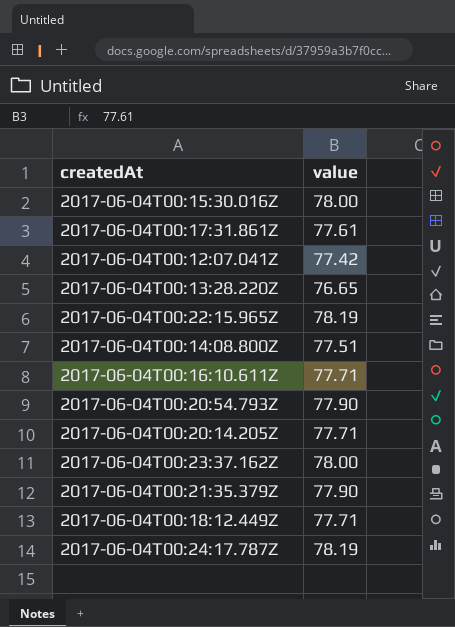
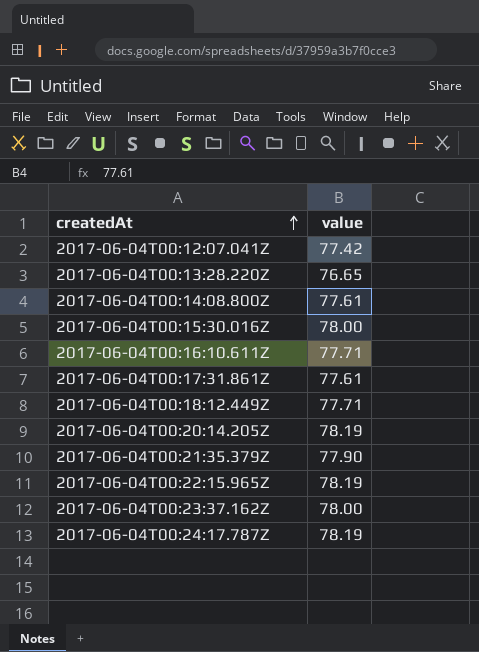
row order: none -> createdAt ascending
row 2017-06-04T00:20:54.793Z: 77.90 -> none
2017-06-04T00:14:08.800Z | value: 77.51 -> 77.61
2017-06-04T00:20:14.205Z | value: 77.71 -> 78.19

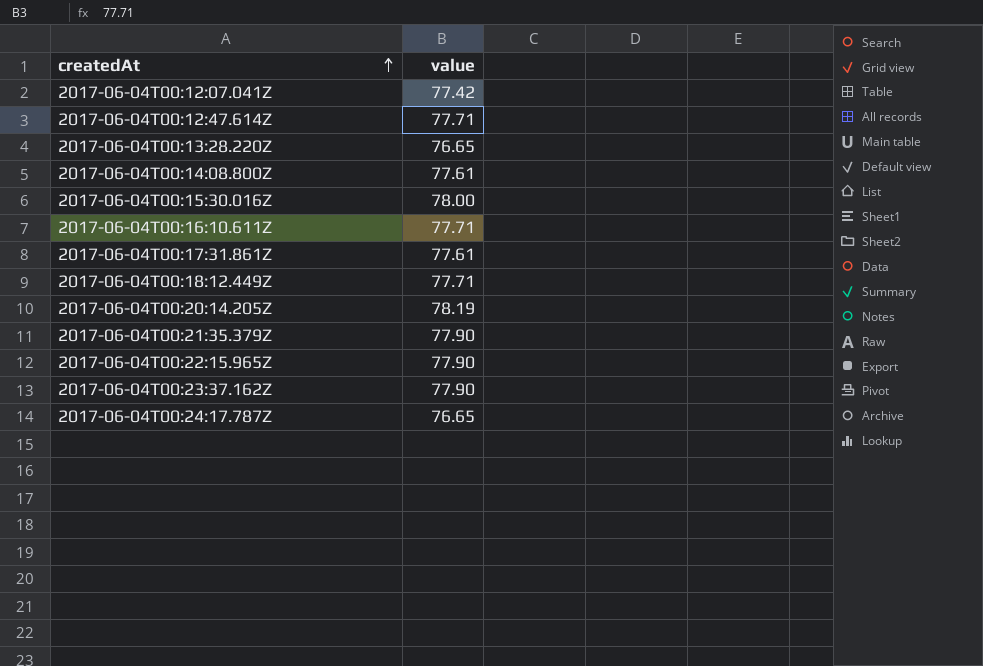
row 2017-06-04T00:12:47.614Z: none -> 77.71
2017-06-04T00:22:15.965Z | value: 78.19 -> 77.90
2017-06-04T00:23:37.162Z | value: 78.00 -> 77.90
2017-06-04T00:24:17.787Z | value: 78.19 -> 76.65

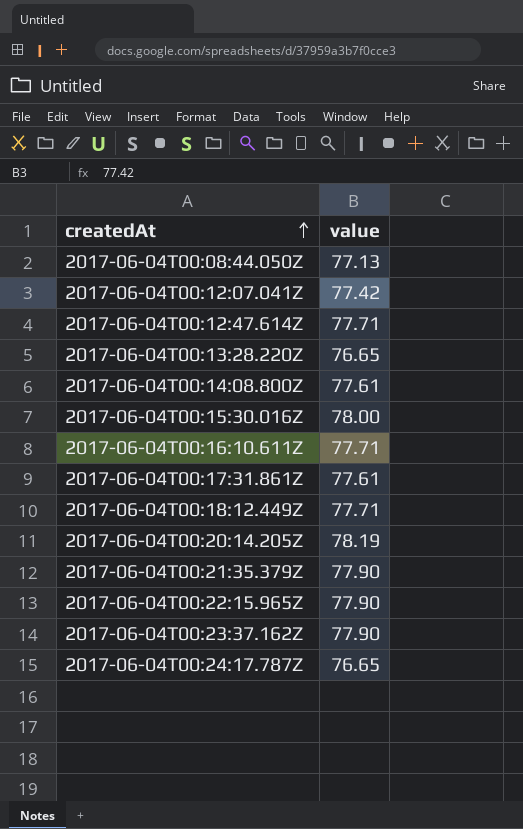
row 2017-06-04T00:08:44.050Z: none -> 77.13

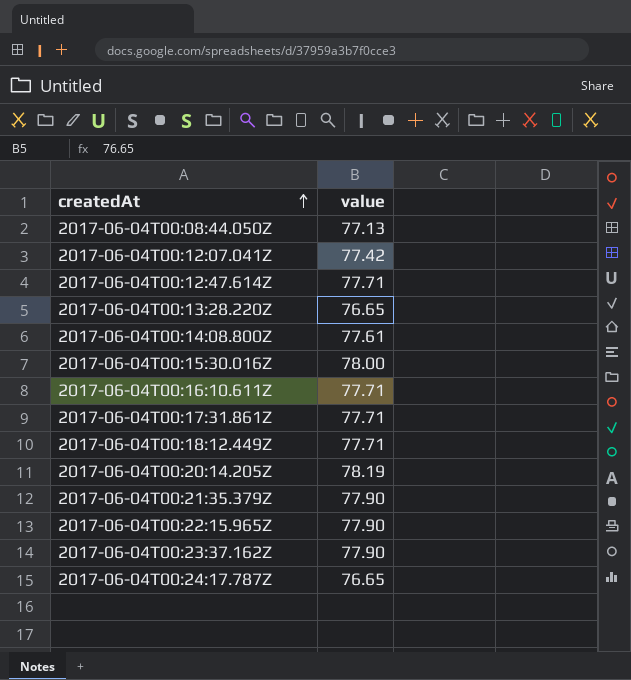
2017-06-04T00:17:31.861Z | value: 77.61 -> 77.71

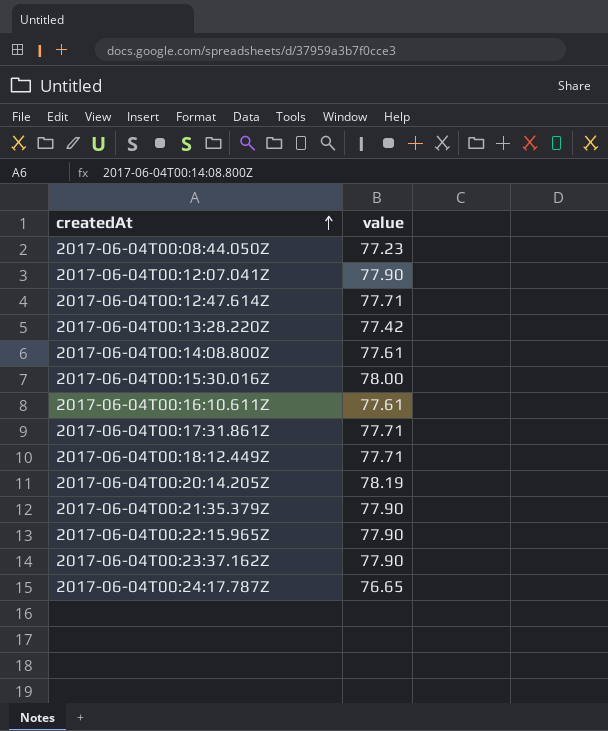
2017-06-04T00:08:44.050Z | value: 77.13 -> 77.23
2017-06-04T00:12:07.041Z | value: 77.42 -> 77.90
2017-06-04T00:13:28.220Z | value: 76.65 -> 77.42
2017-06-04T00:16:10.611Z | value: 77.71 -> 77.61

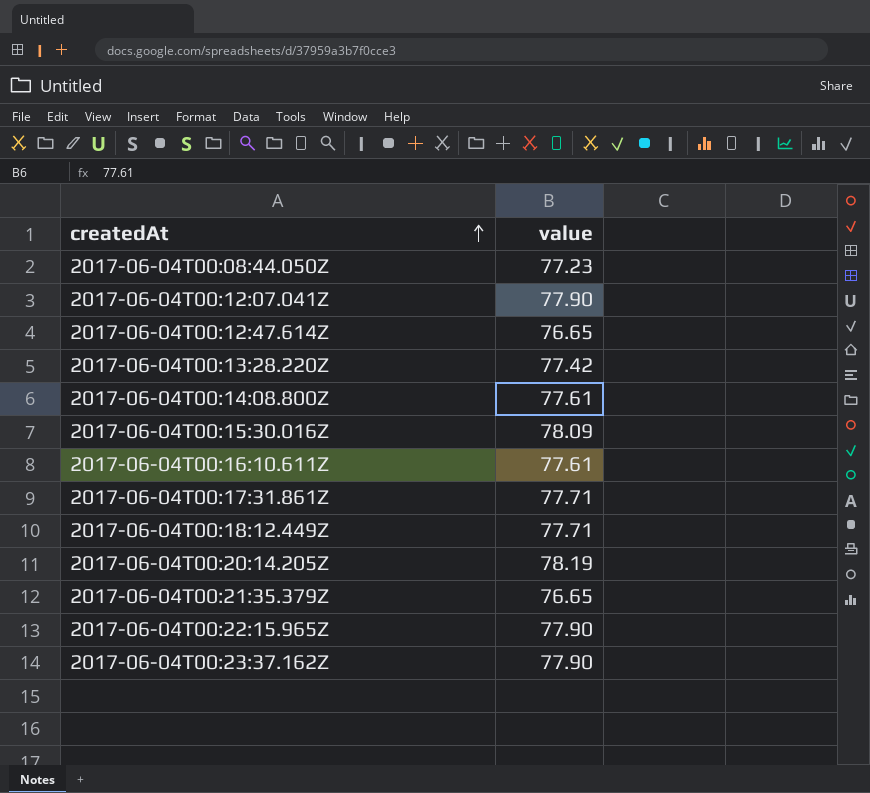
row 2017-06-04T00:24:17.787Z: 76.65 -> none
2017-06-04T00:12:47.614Z | value: 77.71 -> 76.65
2017-06-04T00:15:30.016Z | value: 78.00 -> 78.09
2017-06-04T00:21:35.379Z | value: 77.90 -> 76.65

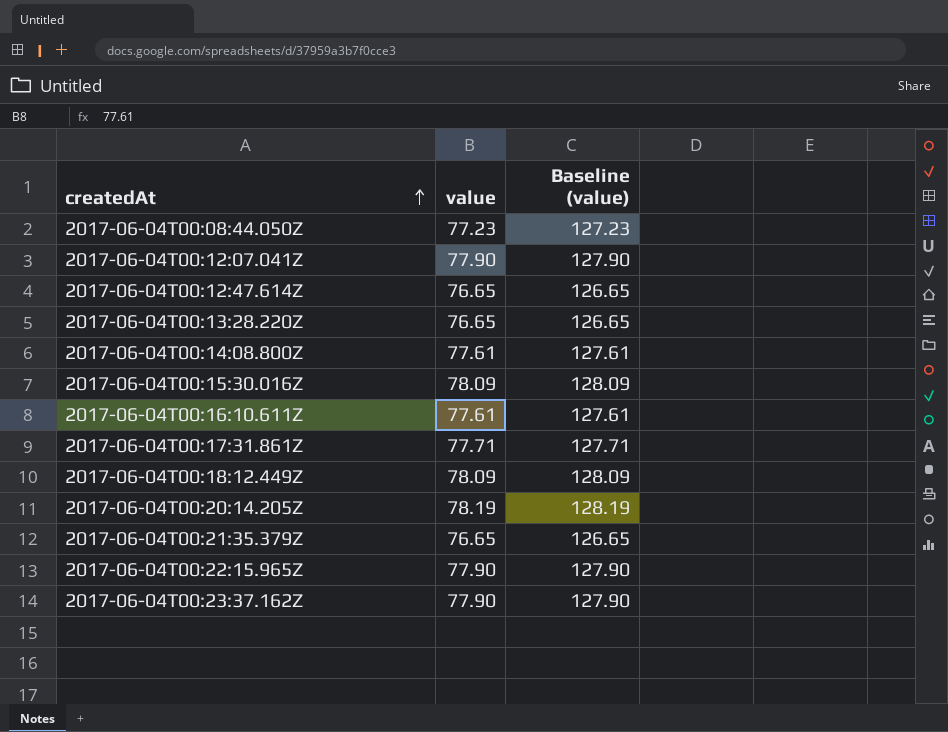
column Baseline (value) | formula: none -> [value] + 50
2017-06-04T00:13:28.220Z | value: 77.42 -> 76.65
2017-06-04T00:18:12.449Z | value: 77.71 -> 78.09

